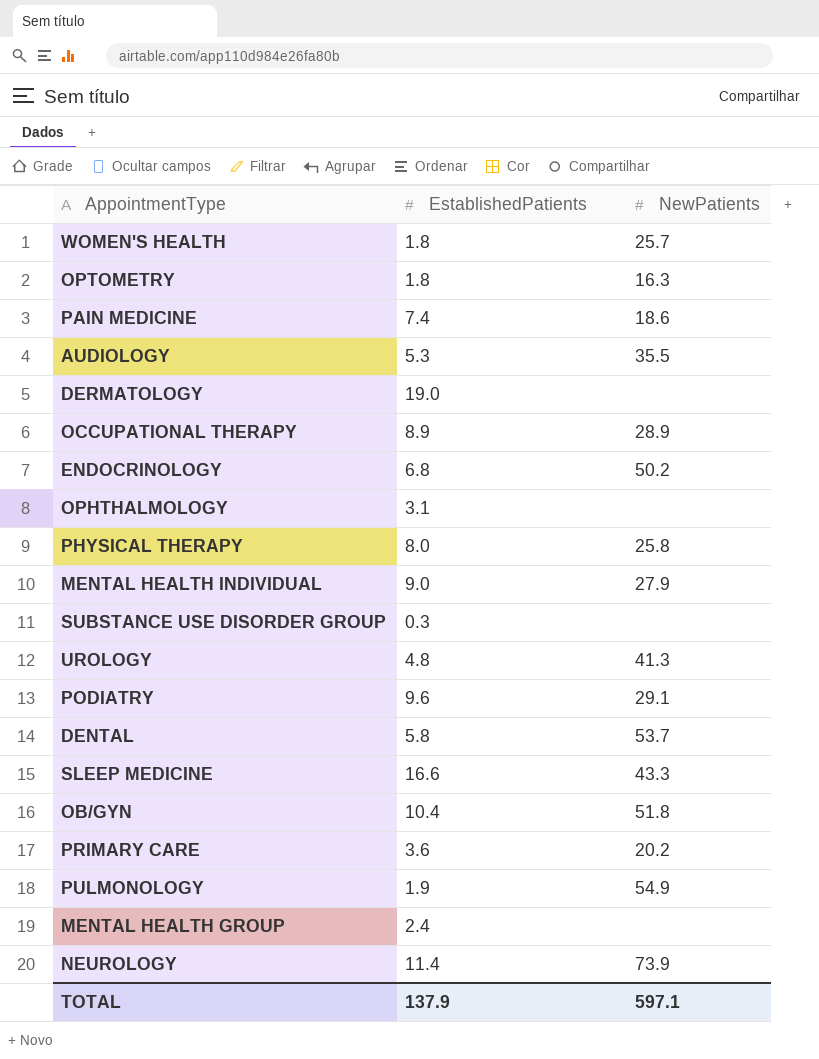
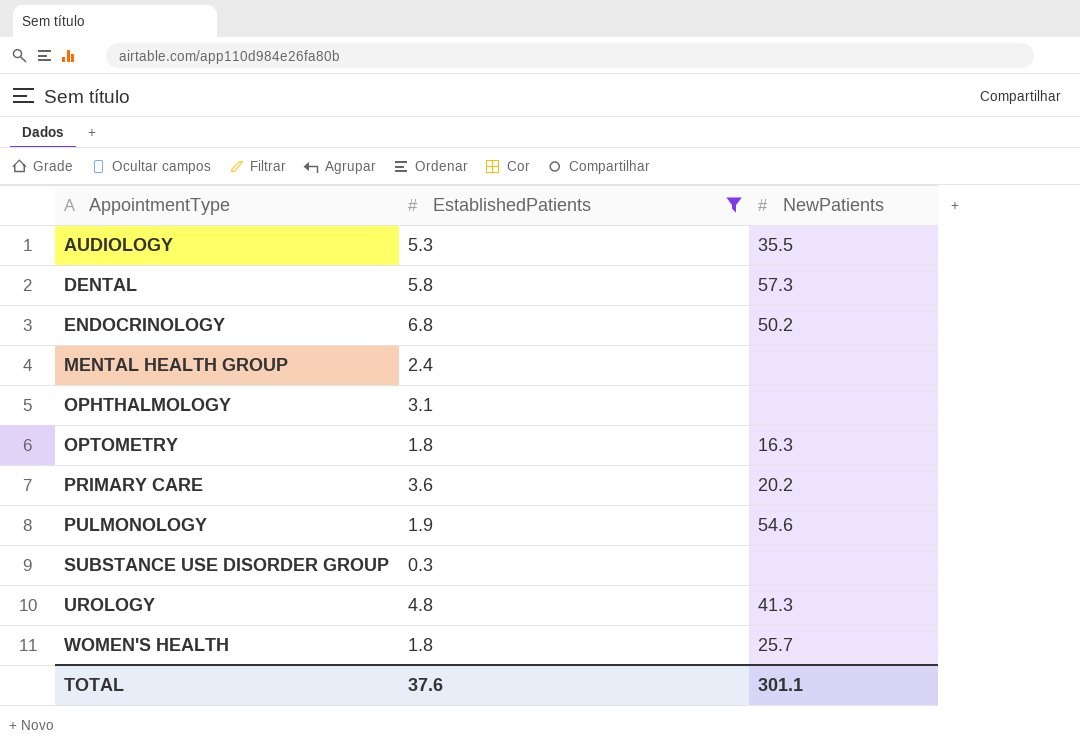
filter: none -> EstablishedPatients <= 6.8
row order: none -> AppointmentType ascending
DENTAL | NewPatients: 53.7 -> 57.3
PULMONOLOGY | NewPatients: 54.9 -> 54.6
TOTAL | EstablishedPatients: 137.9 -> 37.6
TOTAL | NewPatients: 597.1 -> 301.1

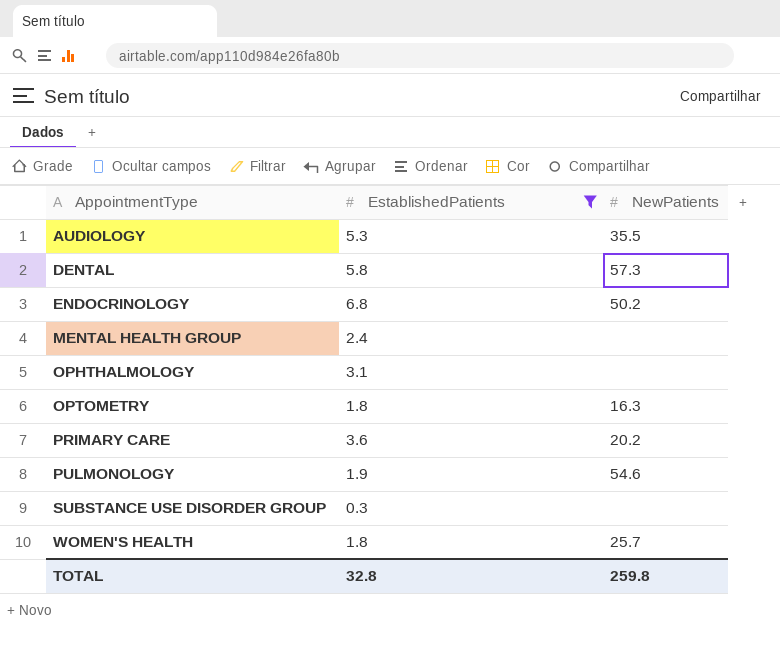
row UROLOGY: 4.8 | 41.3 -> none
TOTAL | EstablishedPatients: 37.6 -> 32.8
TOTAL | NewPatients: 301.1 -> 259.8

